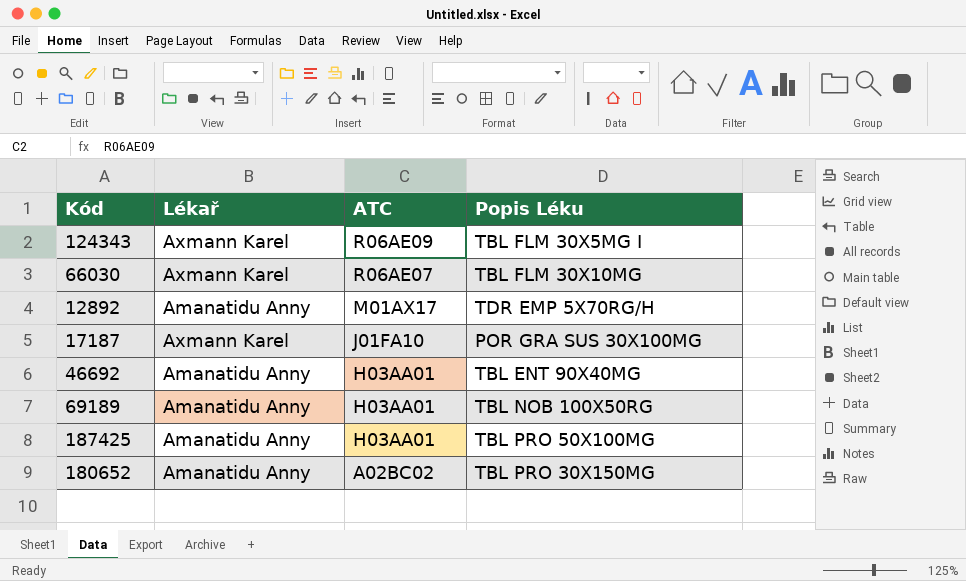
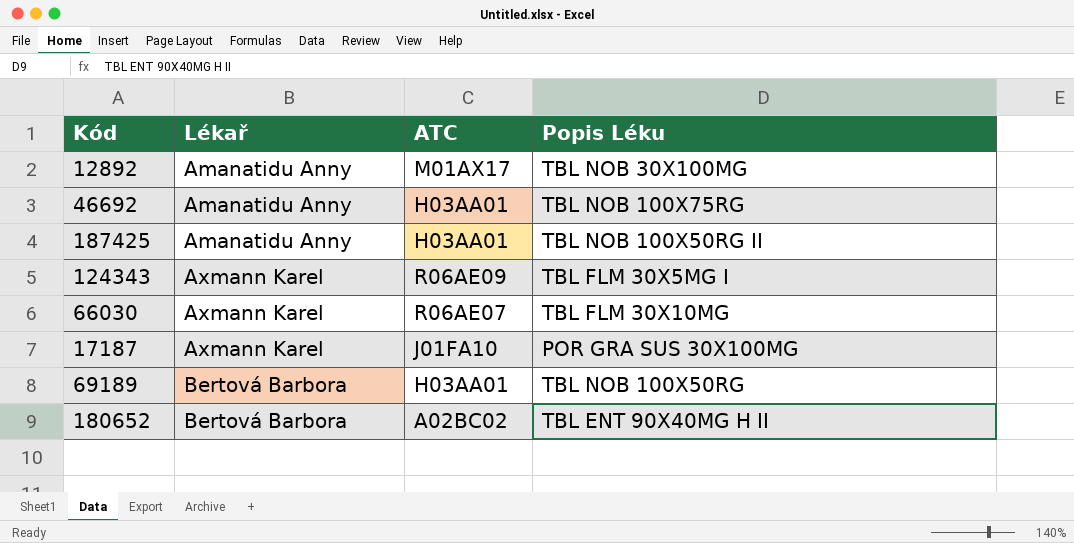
row order: ATC descending -> Lékař ascending
12892 | Popis Léku: TDR EMP 5X70RG/H -> TBL NOB 30X100MG
46692 | Popis Léku: TBL ENT 90X40MG -> TBL NOB 100X75RG
187425 | Popis Léku: TBL PRO 50X100MG -> TBL NOB 100X50RG II
69189 | Lékař: Amanatidu Anny -> Bertová Barbora
180652 | Lékař: Amanatidu Anny -> Bertová Barbora
180652 | Popis Léku: TBL PRO 30X150MG -> TBL ENT 90X40MG H II

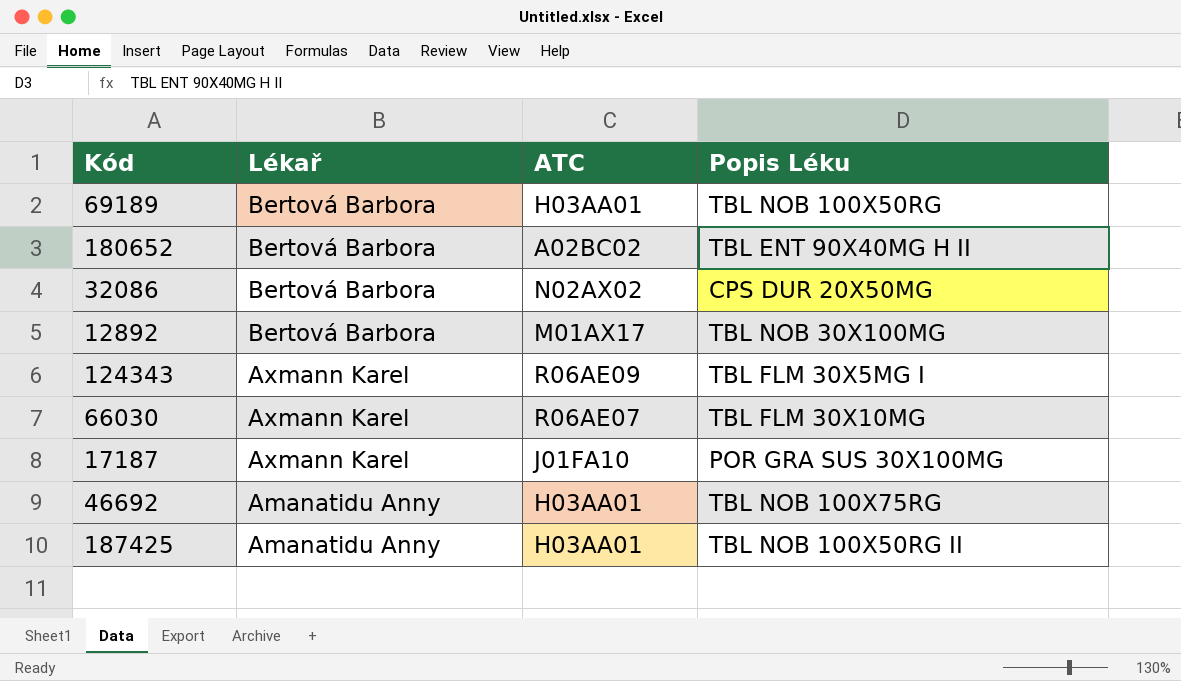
row order: Lékař ascending -> Lékař descending
row 32086: none -> Bertová Barbora | N02AX02 | CPS DUR 20X50MG
12892 | Lékař: Amanatidu Anny -> Bertová Barbora

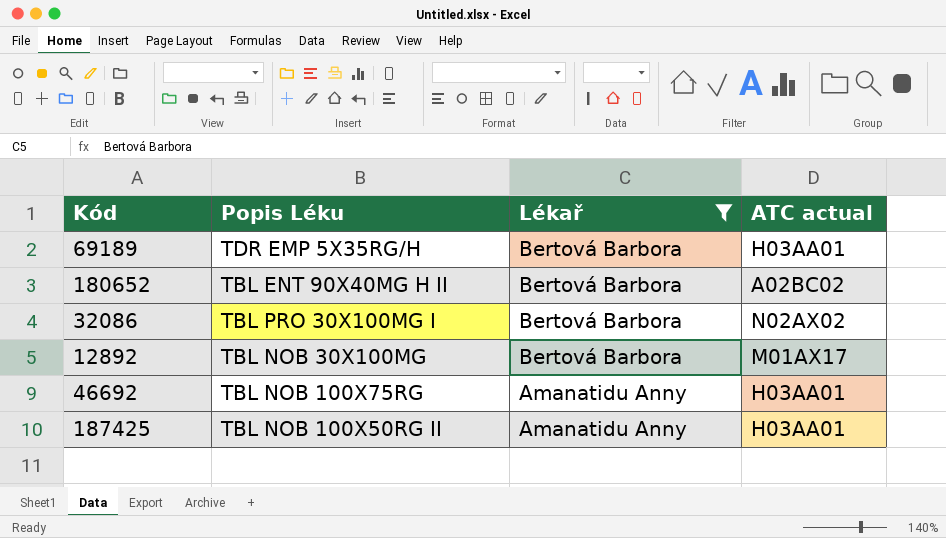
filter: none -> Lékař != Axmann Karel
column Popis Léku | position: 4 -> 2
column name: ATC -> ATC actual
69189 | Popis Léku: TBL NOB 100X50RG -> TDR EMP 5X35RG/H
32086 | Popis Léku: CPS DUR 20X50MG -> TBL PRO 30X100MG I

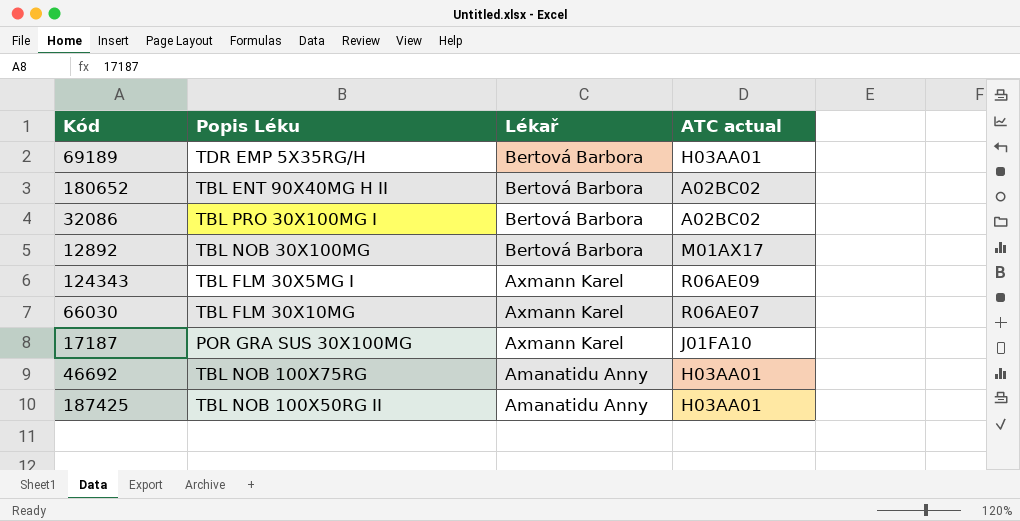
filter: Lékař != Axmann Karel -> none
32086 | ATC actual: N02AX02 -> A02BC02

